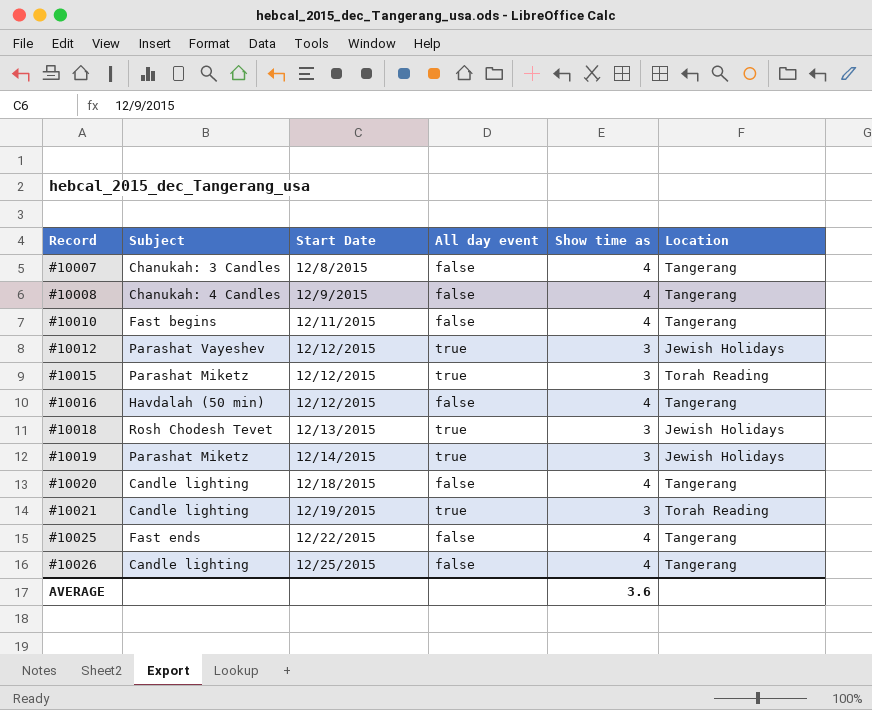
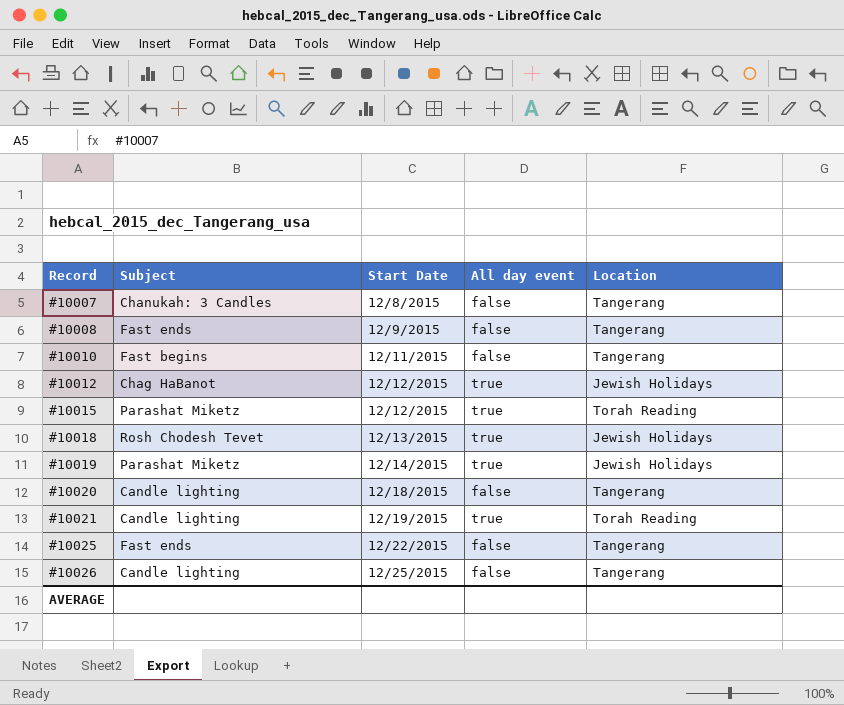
column Show time as | position: 5 -> none
row #10016: Havdalah (50 min) | 12/12/2015 | false | 4 | Tangerang -> none
#10008 | Subject: Chanukah: 4 Candles -> Fast ends
#10012 | Subject: Parashat Vayeshev -> Chag HaBanot

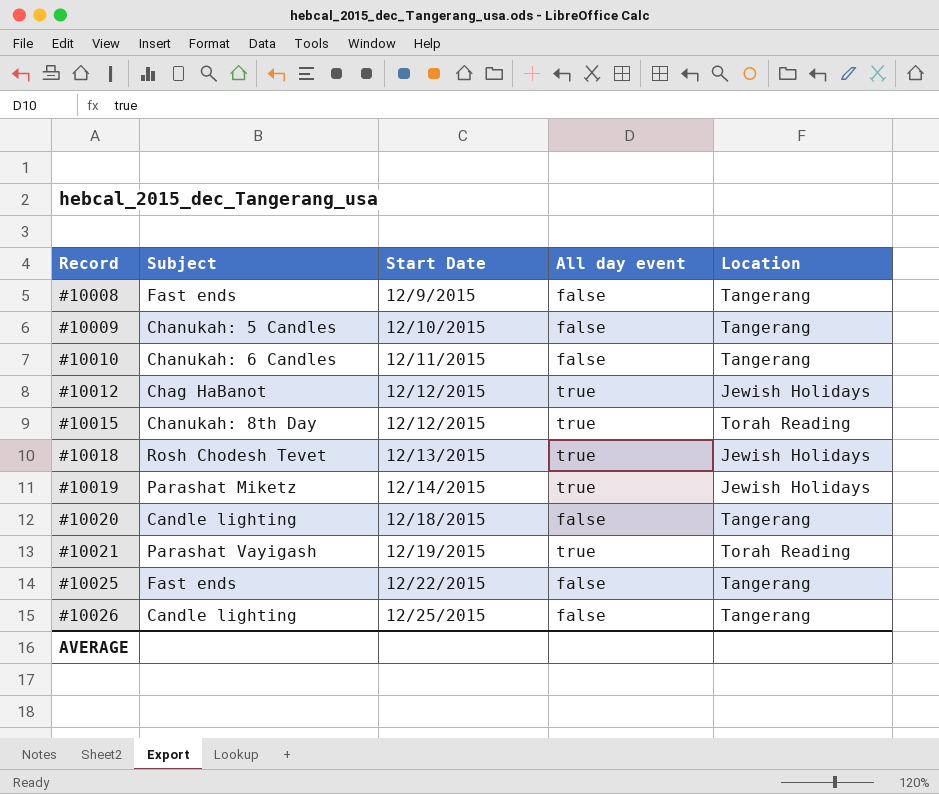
row #10007: Chanukah: 3 Candles | 12/8/2015 | false | Tangerang -> none
row #10009: none -> Chanukah: 5 Candles | 12/10/2015 | false | Tangerang
#10010 | Subject: Fast begins -> Chanukah: 6 Candles
#10015 | Subject: Parashat Miketz -> Chanukah: 8th Day
#10021 | Subject: Candle lighting -> Parashat Vayigash

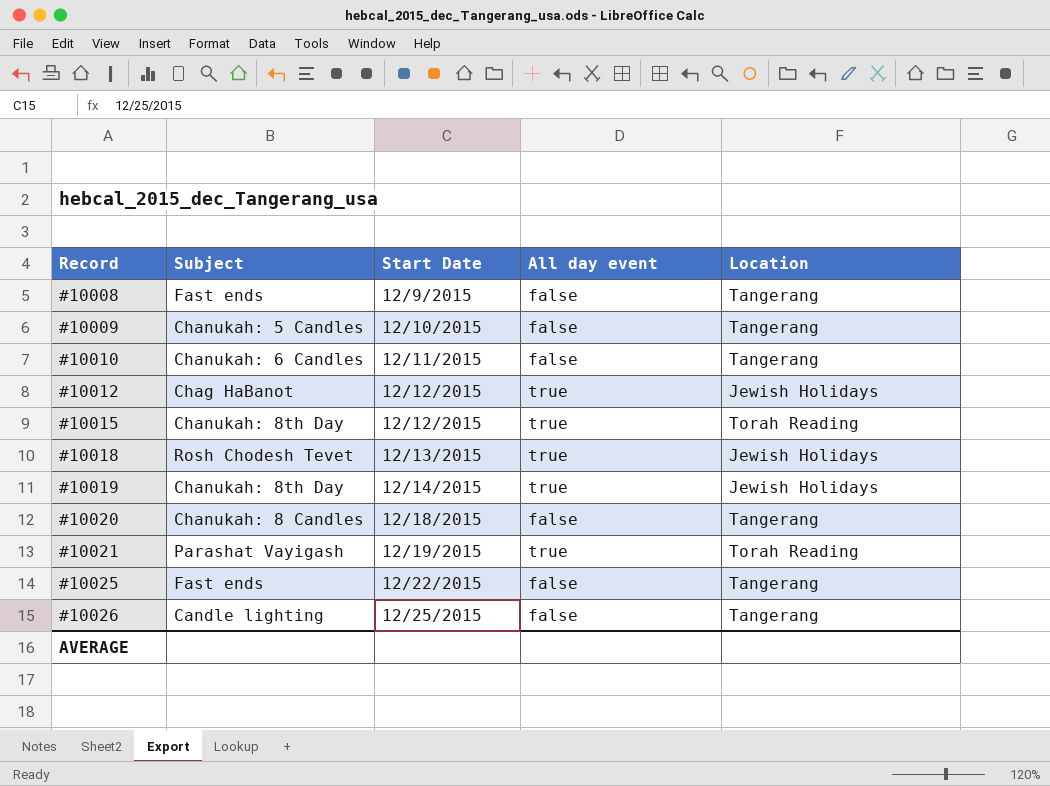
#10019 | Subject: Parashat Miketz -> Chanukah: 8th Day
#10020 | Subject: Candle lighting -> Chanukah: 8 Candles

